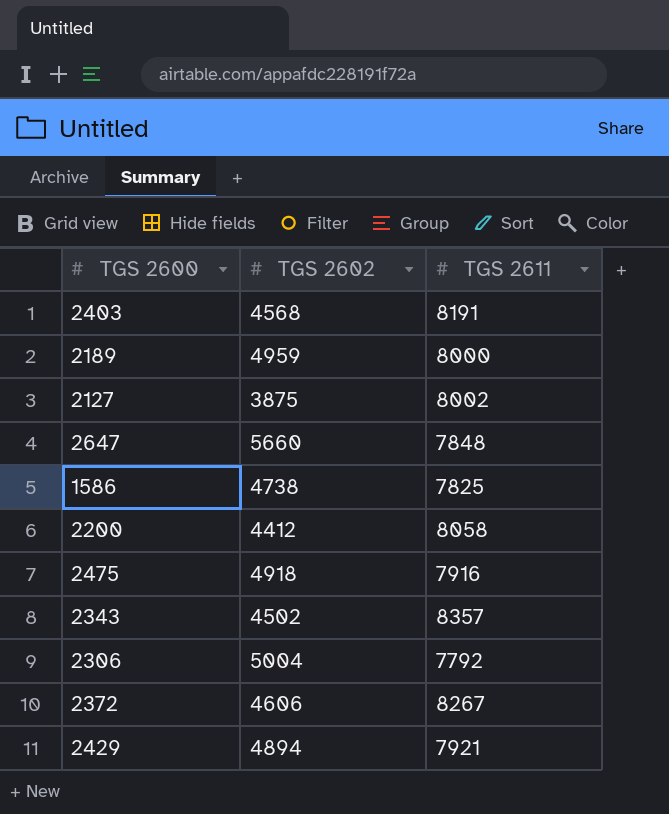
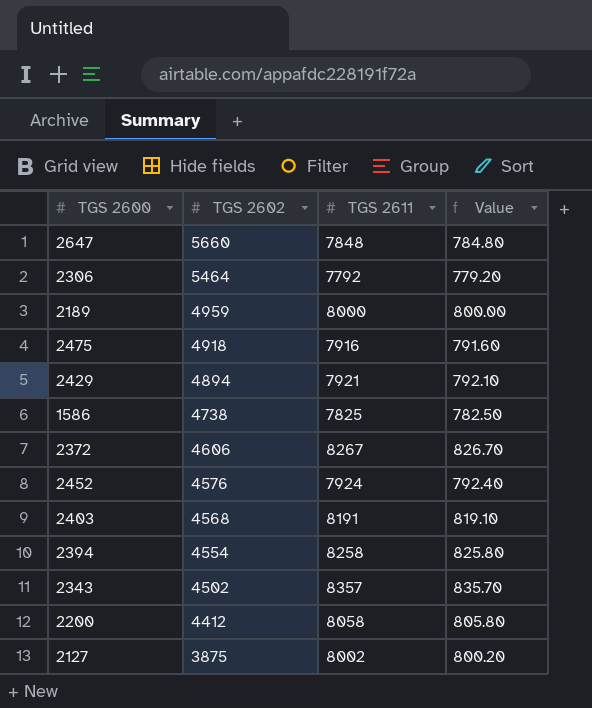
row order: none -> TGS 2602 descending
column Value | formula: none -> [TGS 2611] * 0.1
2306 | TGS 2602: 5004 -> 5464
row 2452: none -> 4576 | 7924 | 792.40
row 2394: none -> 4554 | 8258 | 825.80

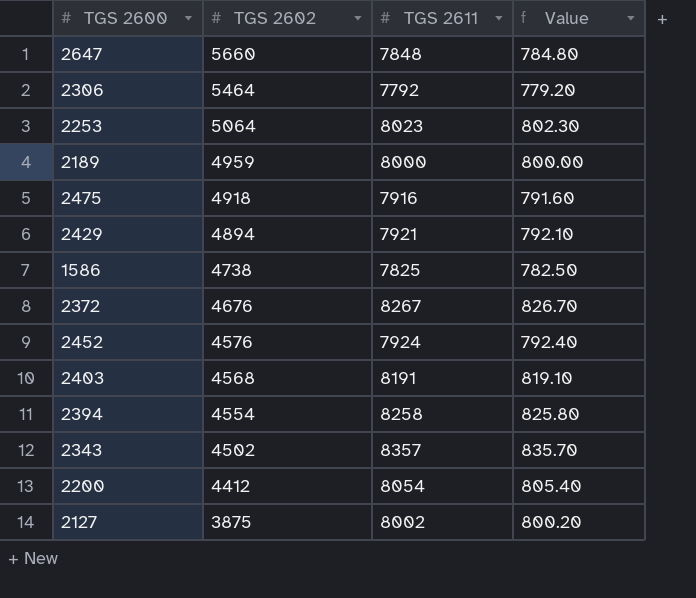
row 2253: none -> 5064 | 8023 | 802.30
2372 | TGS 2602: 4606 -> 4676
2200 | TGS 2611: 8058 -> 8054
2200 | Value: 805.80 -> 805.40

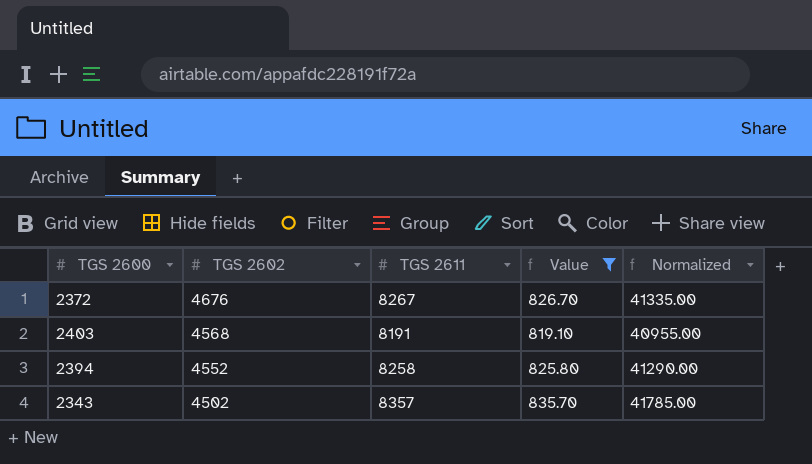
filter: none -> Value >= 819.10
column Normalized | formula: none -> [TGS 2611] * 5
2394 | TGS 2602: 4554 -> 4552

